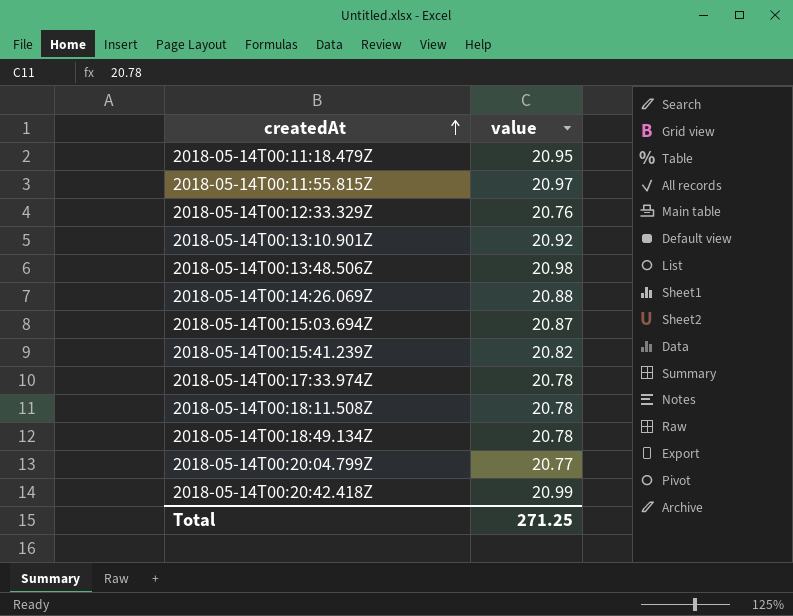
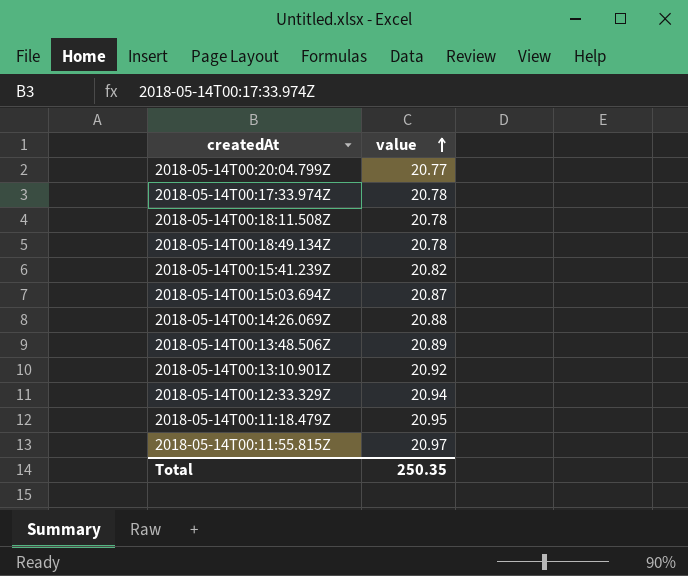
row order: createdAt ascending -> value ascending
row 2018-05-14T00:20:42.418Z: 20.99 -> none
2018-05-14T00:13:48.506Z | value: 20.98 -> 20.89
2018-05-14T00:12:33.329Z | value: 20.76 -> 20.94
Total | value: 271.25 -> 250.35

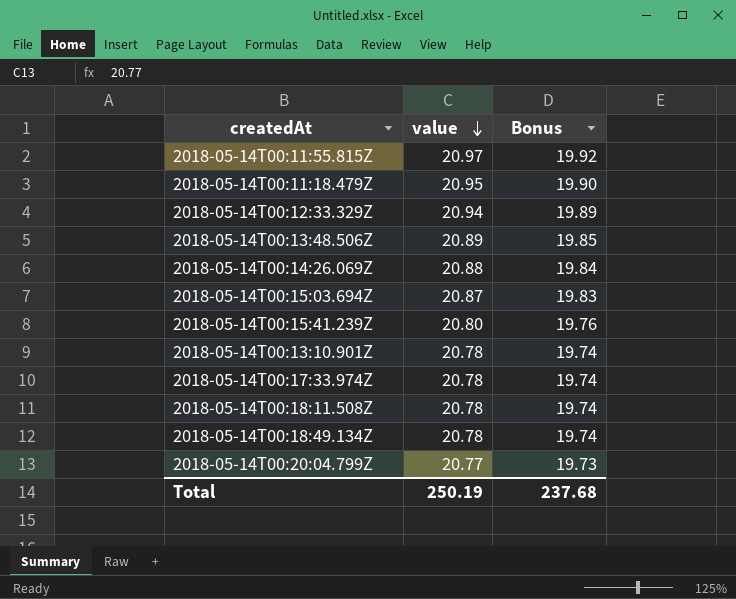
row order: value ascending -> value descending
column Bonus | formula: none -> [value] * 0.95
2018-05-14T00:15:41.239Z | value: 20.82 -> 20.80
2018-05-14T00:13:10.901Z | value: 20.92 -> 20.78
Total | value: 250.35 -> 250.19

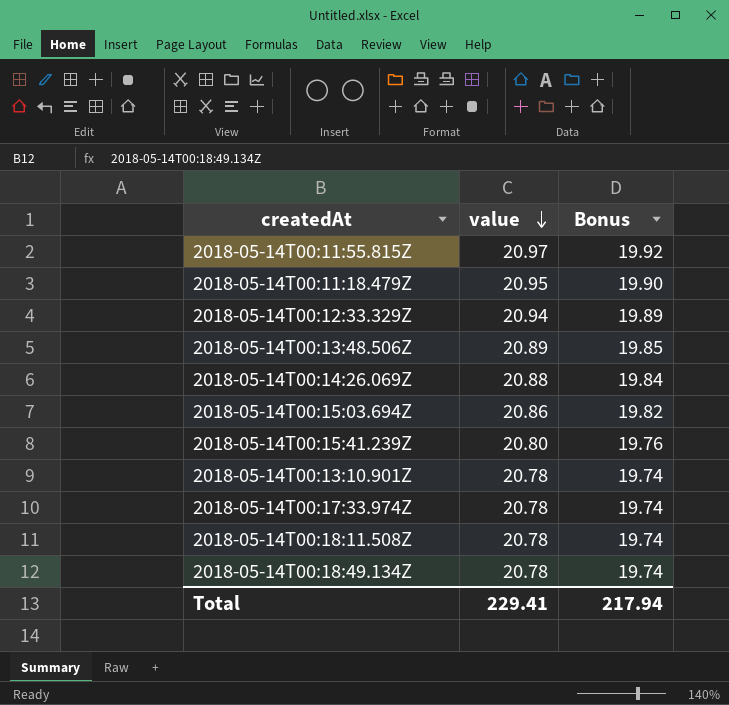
row 2018-05-14T00:20:04.799Z: 20.77 | 19.73 -> none
2018-05-14T00:15:03.694Z | value: 20.87 -> 20.86
2018-05-14T00:15:03.694Z | Bonus: 19.83 -> 19.82
Total | value: 250.19 -> 229.41
Total | Bonus: 237.68 -> 217.94

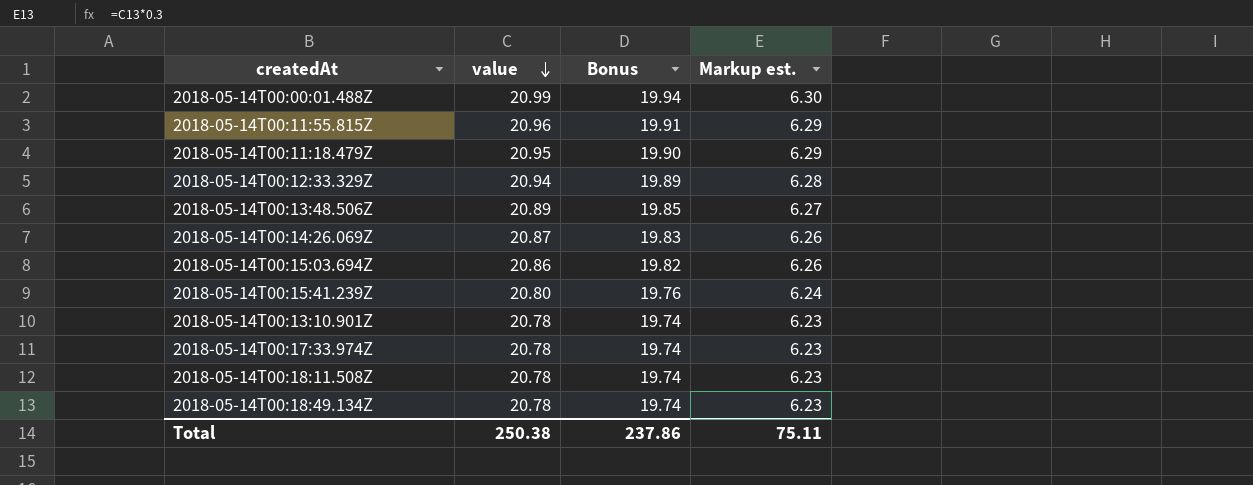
column Markup est. | formula: none -> [value] * 0.3
row 2018-05-14T00:00:01.488Z: none -> 20.99 | 19.94 | 6.30
2018-05-14T00:11:55.815Z | value: 20.97 -> 20.96
2018-05-14T00:11:55.815Z | Bonus: 19.92 -> 19.91
2018-05-14T00:14:26.069Z | value: 20.88 -> 20.87
2018-05-14T00:14:26.069Z | Bonus: 19.84 -> 19.83
Total | value: 229.41 -> 250.38
Total | Bonus: 217.94 -> 237.86

